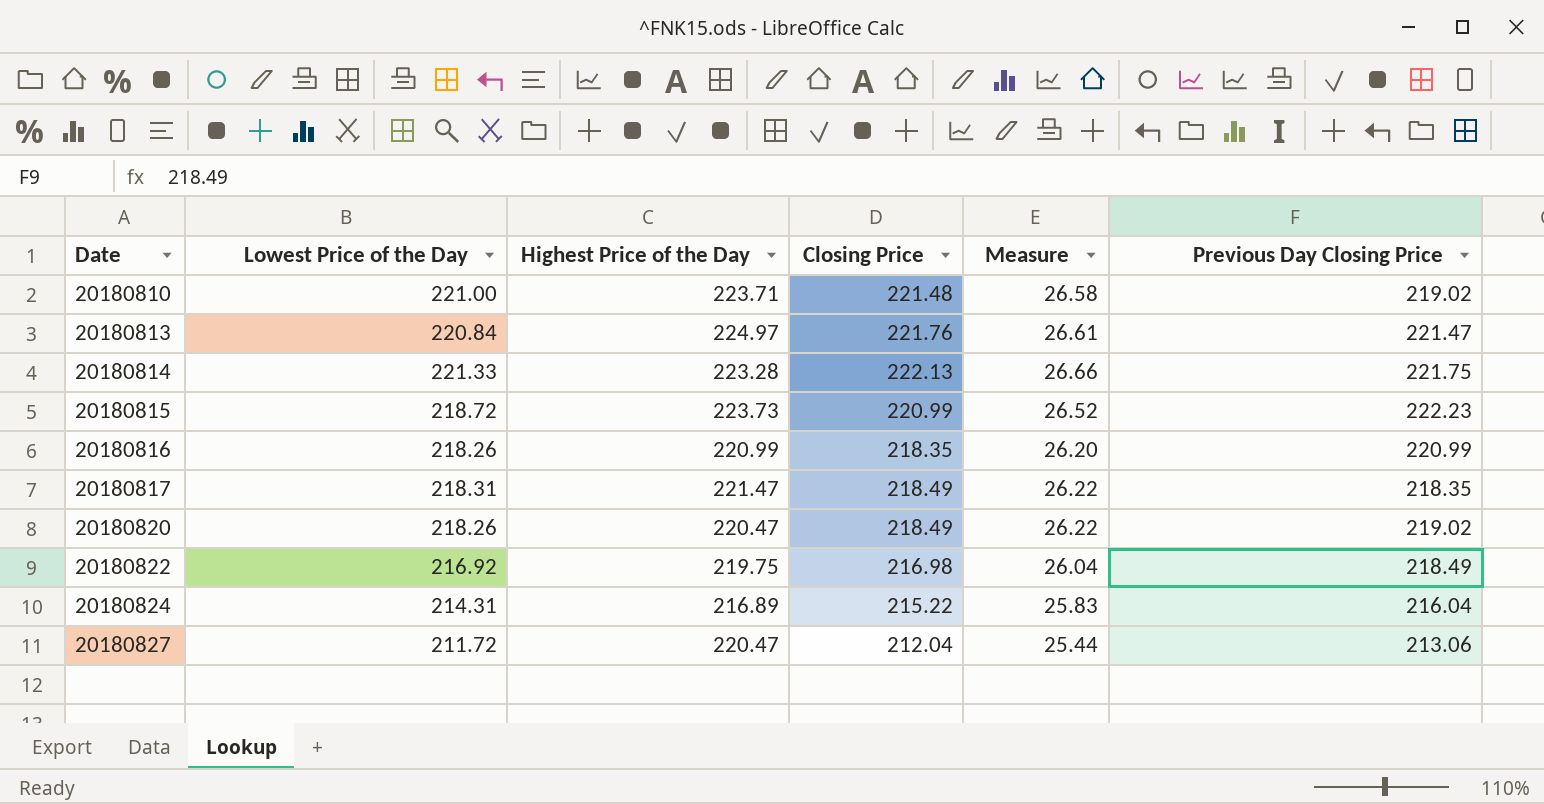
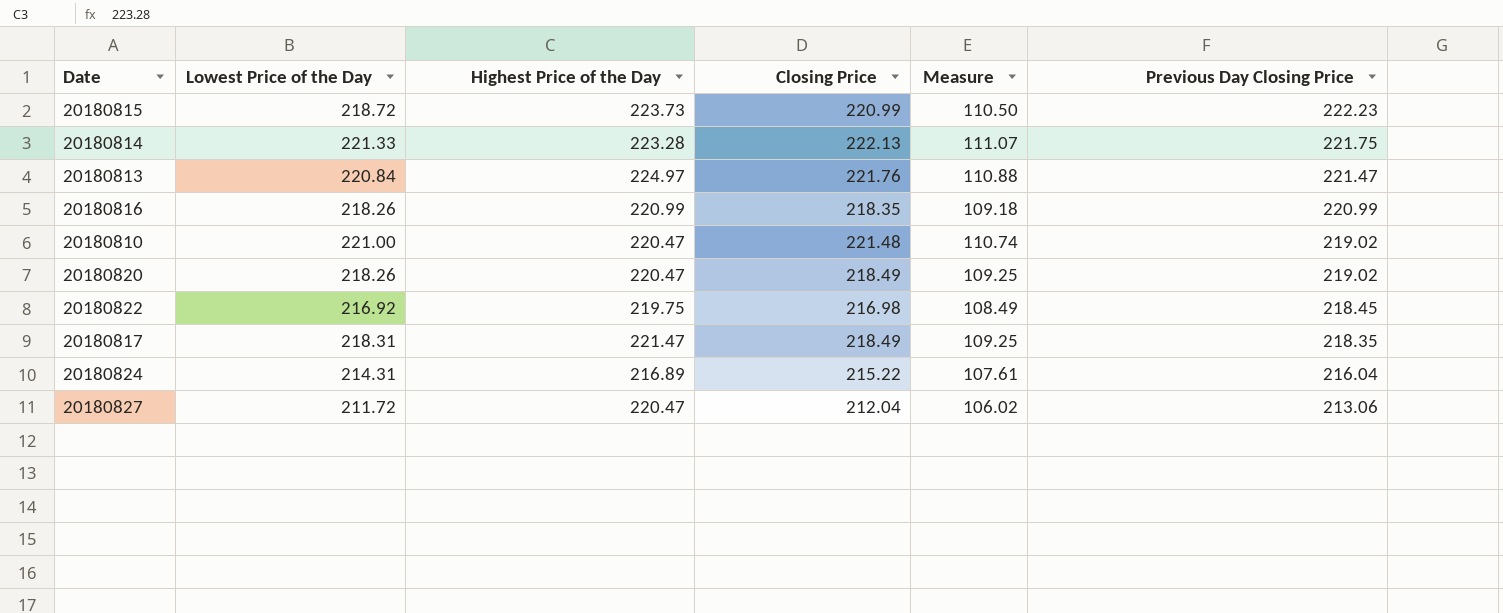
row order: Date ascending -> Previous Day Closing Price descending
column Measure | formula: [Closing Price] * 0.12 -> [Closing Price] * 0.5
20180810 | Highest Price of the Day: 223.71 -> 220.47
20180822 | Previous Day Closing Price: 218.49 -> 218.45

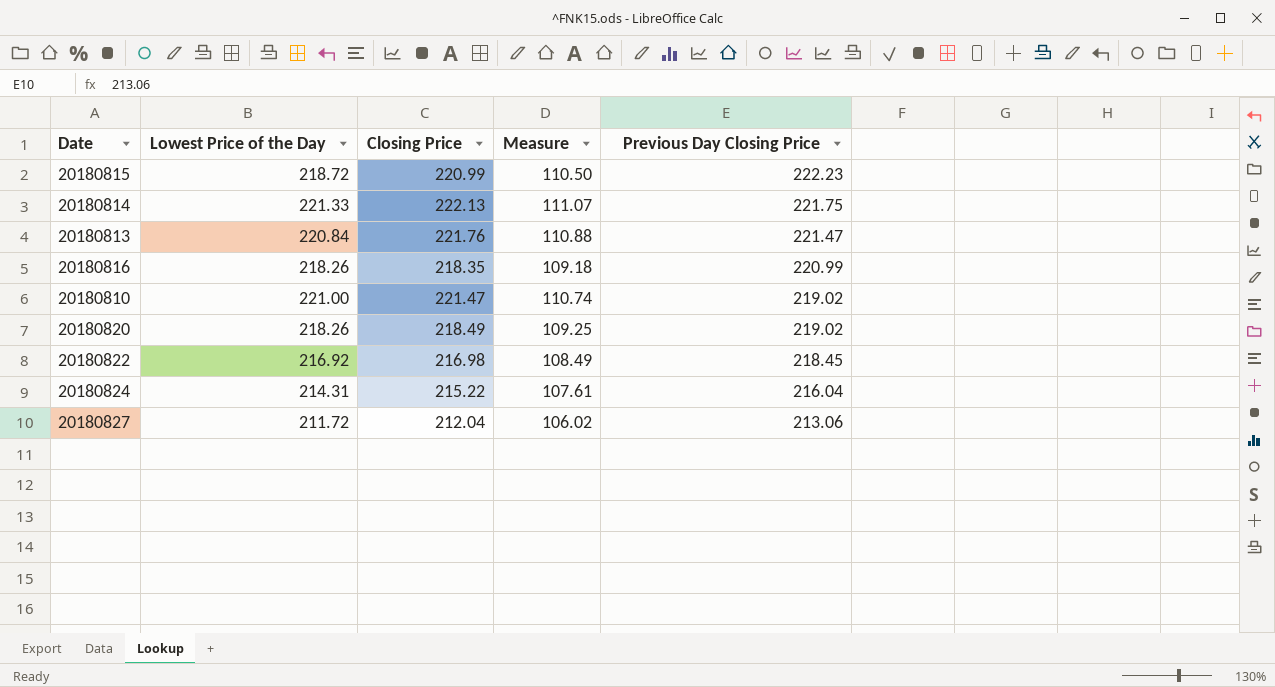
column Highest Price of the Day | position: 3 -> none
row 20180817: 218.31 | 221.47 | 218.49 | 109.25 | 218.35 -> none
20180810 | Closing Price: 221.48 -> 221.47

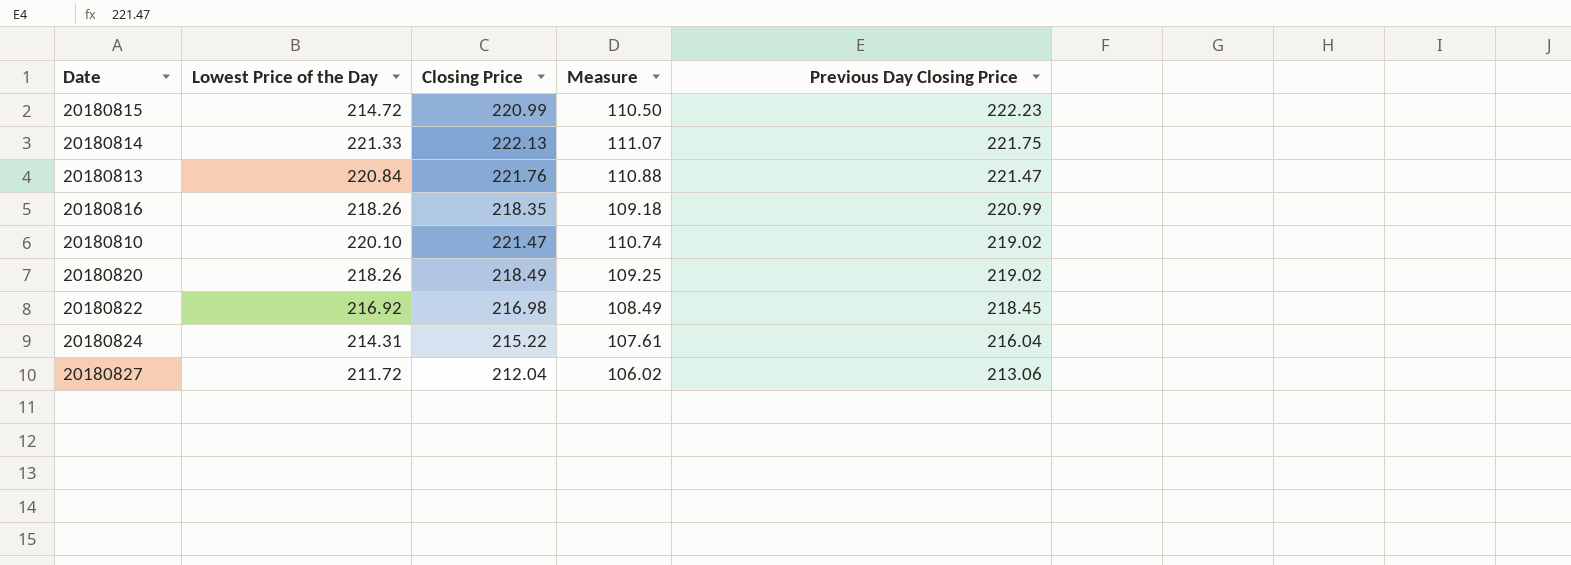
20180815 | Lowest Price of the Day: 218.72 -> 214.72
20180810 | Lowest Price of the Day: 221.00 -> 220.10

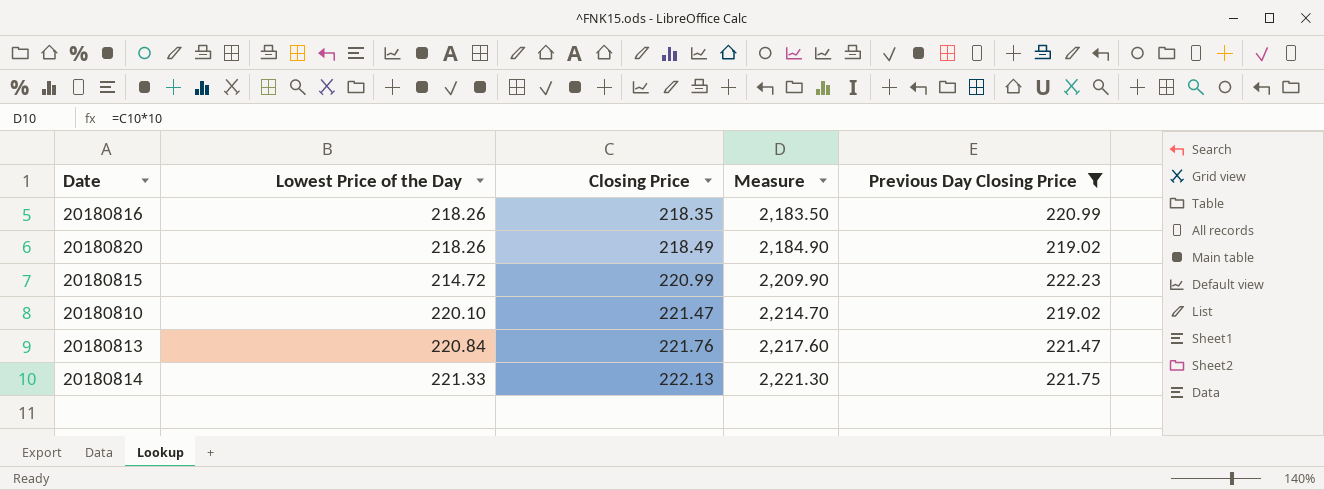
filter: none -> Previous Day Closing Price >= 219.02
row order: Previous Day Closing Price descending -> Closing Price ascending
column Measure | formula: [Closing Price] * 0.5 -> [Closing Price] * 10

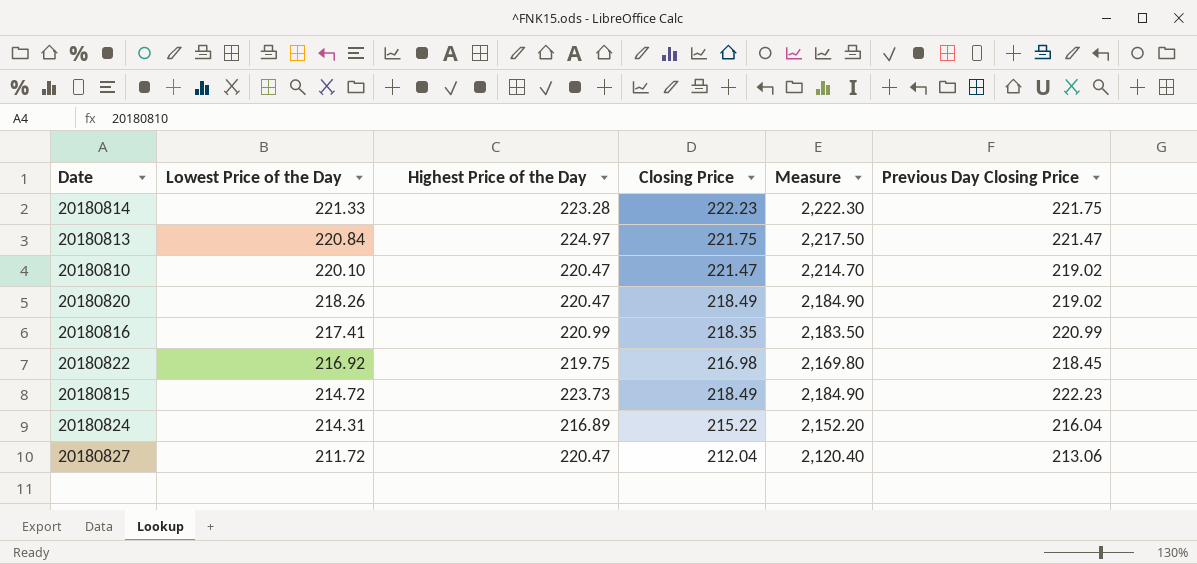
filter: Previous Day Closing Price >= 219.02 -> none
row order: Closing Price ascending -> Lowest Price of the Day descending
column Highest Price of the Day | position: none -> 3
20180814 | Closing Price: 222.13 -> 222.23
20180814 | Measure: 2,221.30 -> 2,222.30
20180813 | Closing Price: 221.76 -> 221.75
20180813 | Measure: 2,217.60 -> 2,217.50
20180816 | Lowest Price of the Day: 218.26 -> 217.41
20180815 | Closing Price: 220.99 -> 218.49
20180815 | Measure: 2,209.90 -> 2,184.90

